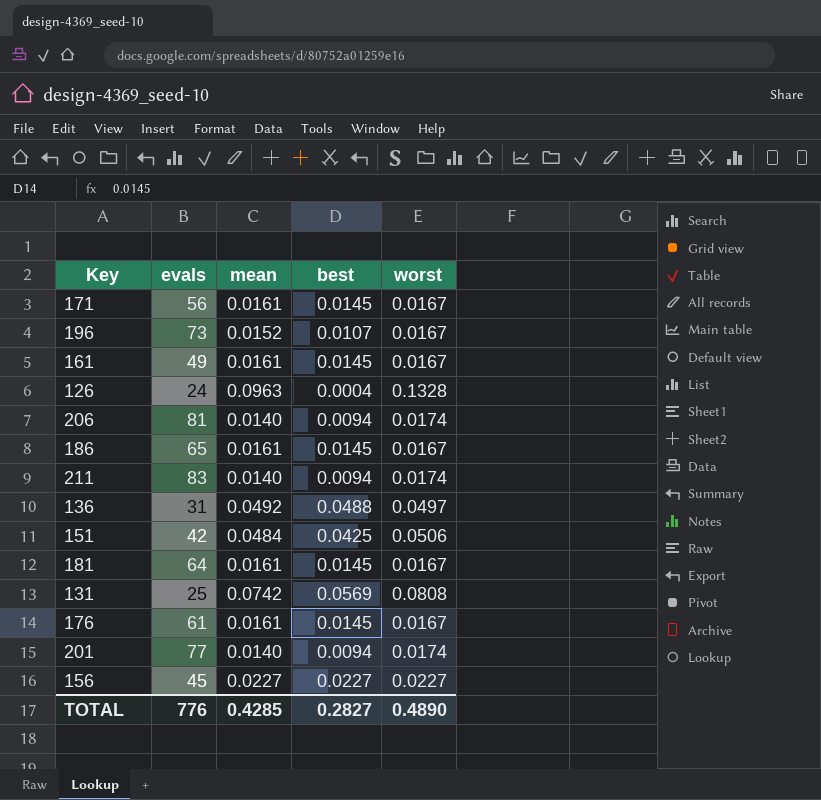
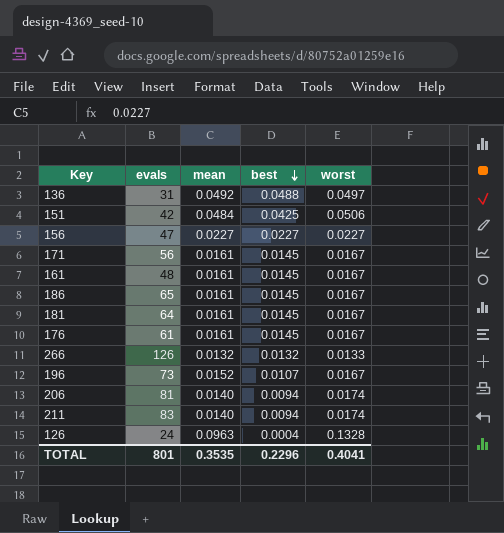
row order: none -> best descending
row 131: 25 | 0.0742 | 0.0569 | 0.0808 -> none
row 201: 77 | 0.0140 | 0.0094 | 0.0174 -> none
156 | evals: 45 -> 47
161 | evals: 49 -> 48
row 266: none -> 126 | 0.0132 | 0.0132 | 0.0133
TOTAL | evals: 776 -> 801
TOTAL | mean: 0.4285 -> 0.3535
TOTAL | best: 0.2827 -> 0.2296
TOTAL | worst: 0.4890 -> 0.4041

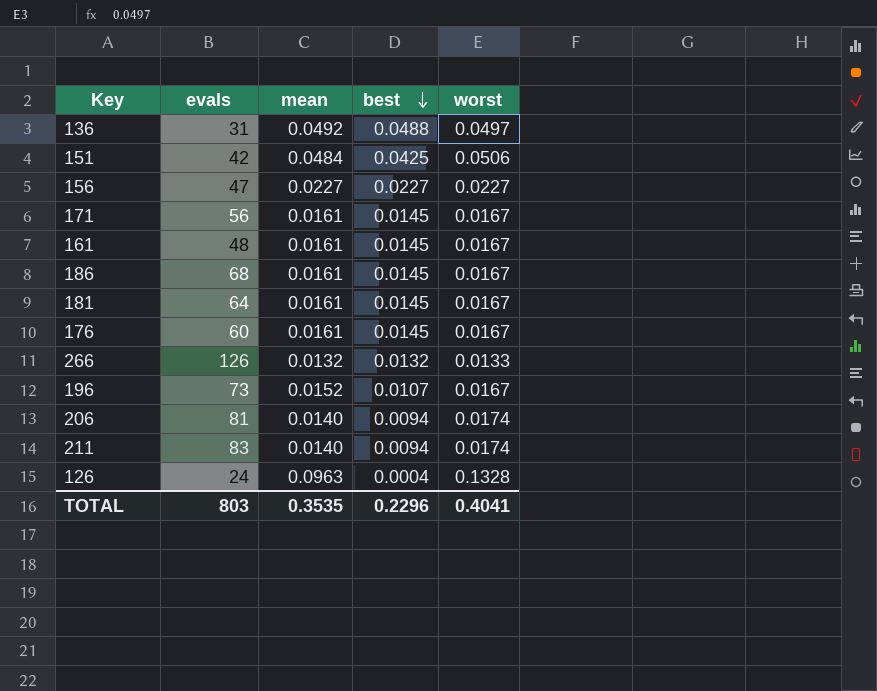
186 | evals: 65 -> 68
176 | evals: 61 -> 60
TOTAL | evals: 801 -> 803

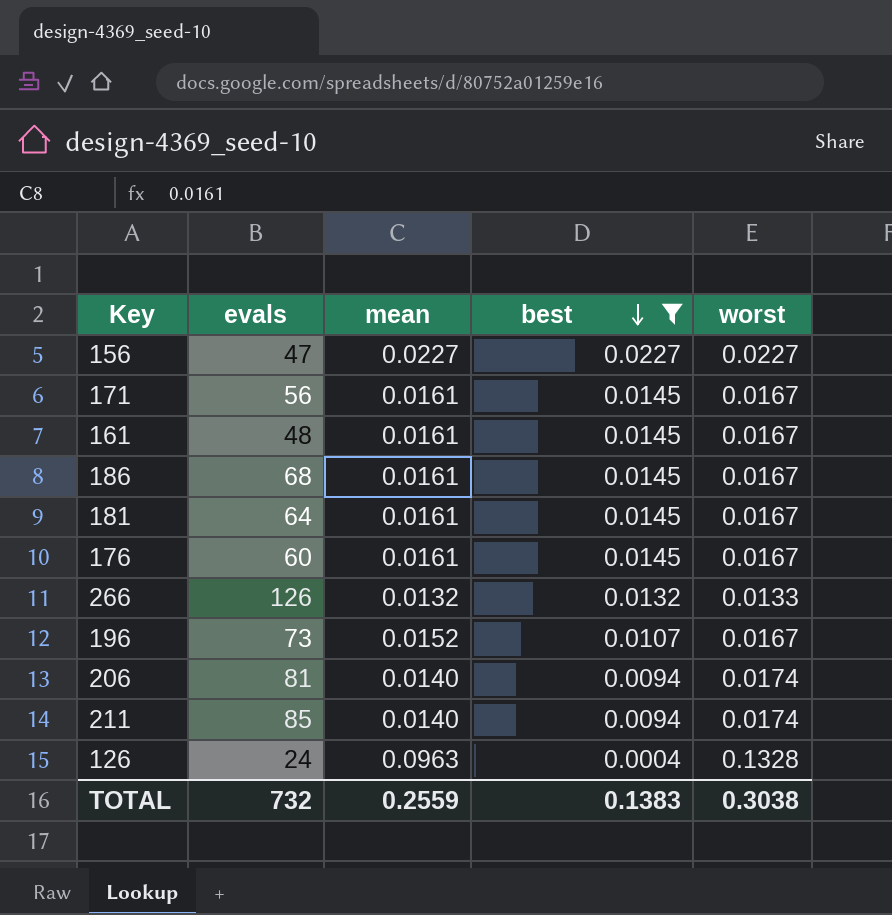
filter: none -> best <= 0.0227
211 | evals: 83 -> 85
TOTAL | evals: 803 -> 732
TOTAL | mean: 0.3535 -> 0.2559
TOTAL | best: 0.2296 -> 0.1383
TOTAL | worst: 0.4041 -> 0.3038

